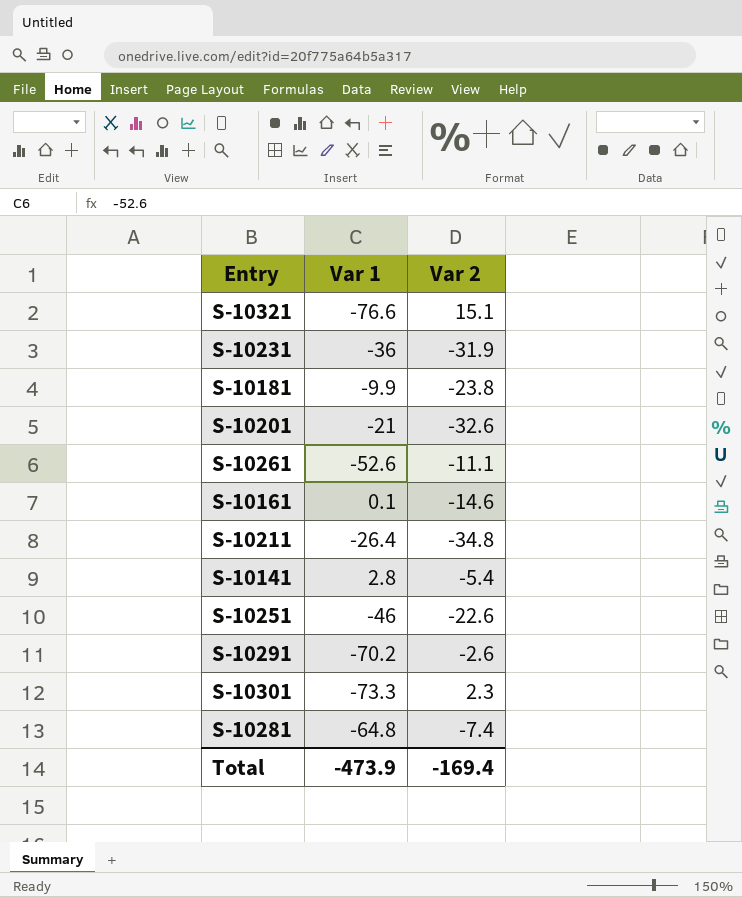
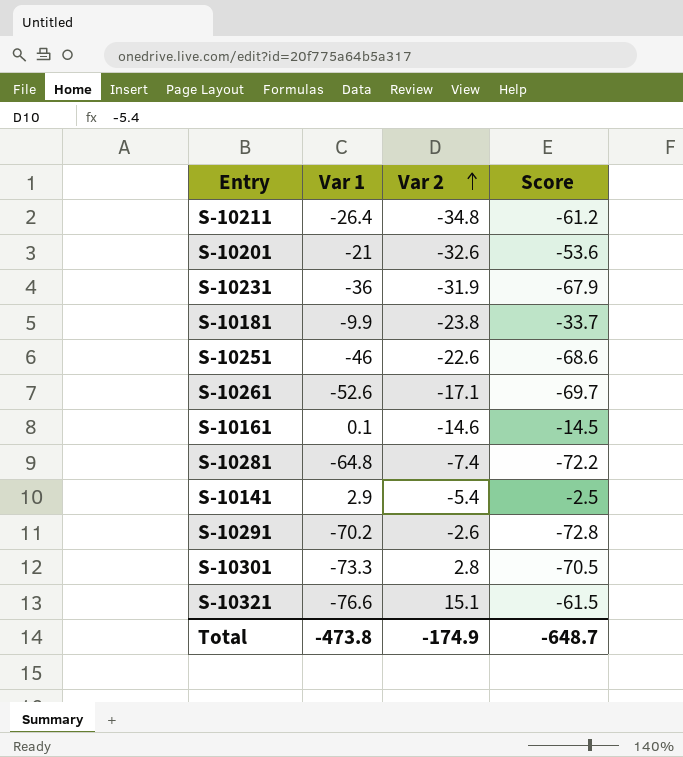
row order: none -> Var 2 ascending
column Score | formula: none -> [Var 1] + [Var 2]
S-10261 | Var 2: -11.1 -> -17.1
S-10141 | Var 1: 2.8 -> 2.9
S-10301 | Var 2: 2.3 -> 2.8
Total | Var 1: -473.9 -> -473.8
Total | Var 2: -169.4 -> -174.9

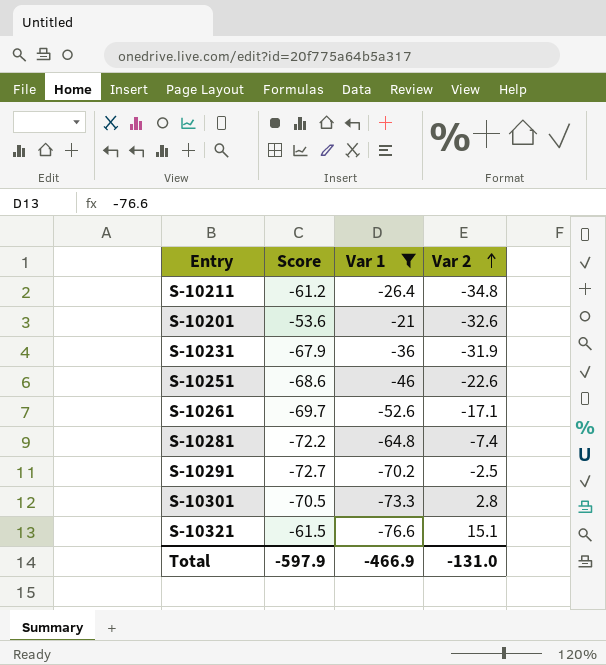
filter: none -> Var 1 <= -21
column Score | position: 4 -> 2
S-10291 | Score: -72.8 -> -72.7
S-10291 | Var 2: -2.6 -> -2.5
Total | Score: -648.7 -> -597.9
Total | Var 1: -473.8 -> -466.9
Total | Var 2: -174.9 -> -131.0

